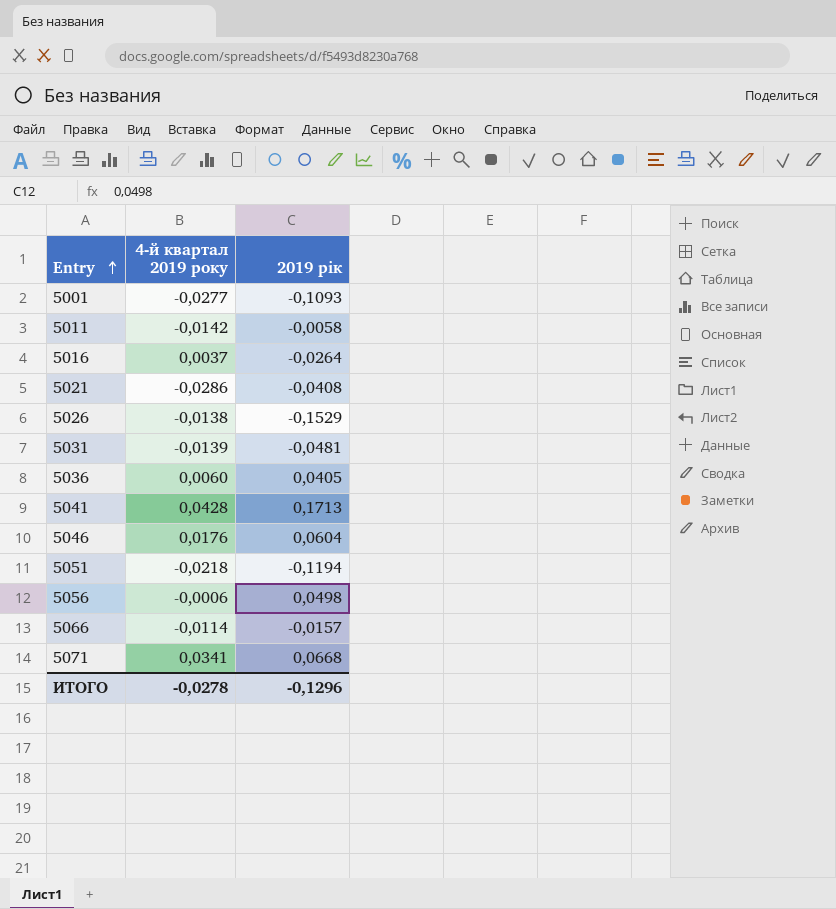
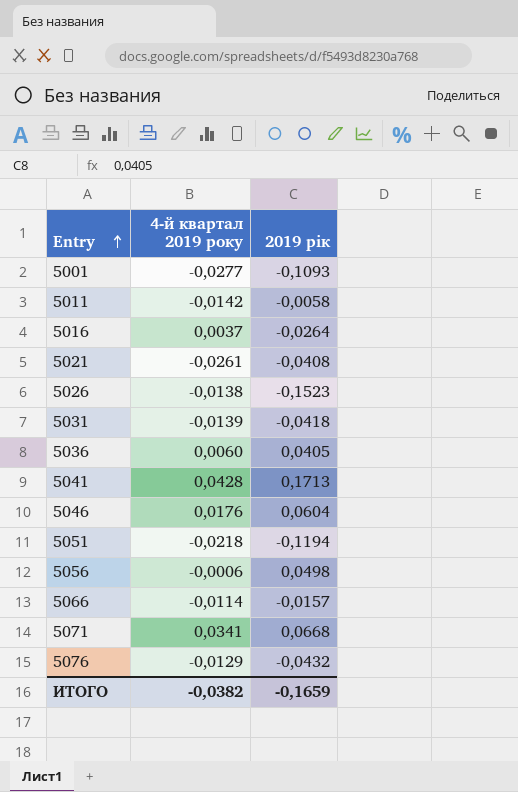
5021 | 4-й квартал 2019 року: -0,0286 -> -0,0261
5026 | 2019 рік: -0,1529 -> -0,1523
5031 | 2019 рік: -0,0481 -> -0,0418
row 5076: none -> -0,0129 | -0,0432
ИТОГО | 4-й квартал 2019 року: -0,0278 -> -0,0382
ИТОГО | 2019 рік: -0,1296 -> -0,1659

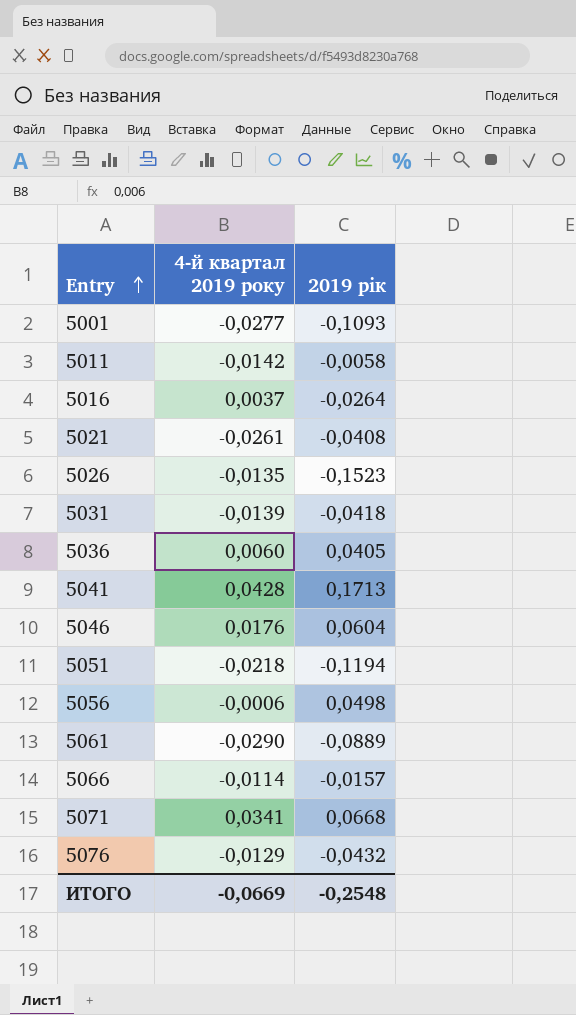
5026 | 4-й квартал 2019 року: -0,0138 -> -0,0135
row 5061: none -> -0,0290 | -0,0889
ИТОГО | 4-й квартал 2019 року: -0,0382 -> -0,0669
ИТОГО | 2019 рік: -0,1659 -> -0,2548

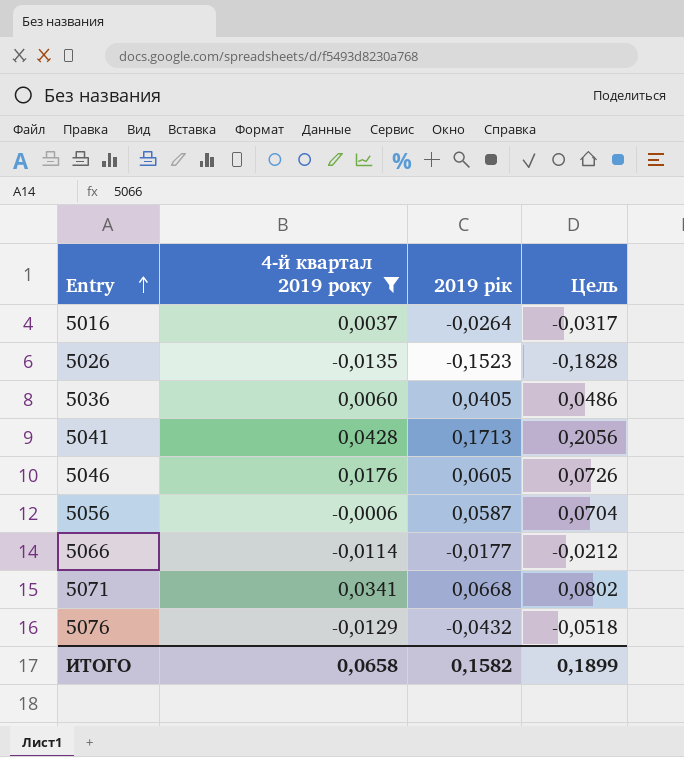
filter: none -> 4-й квартал 2019 року >= -0,0135
column Цель | formula: none -> [2019 рік] * 1,2
5046 | 2019 рік: 0,0604 -> 0,0605
5056 | 2019 рік: 0,0498 -> 0,0587
5066 | 2019 рік: -0,0157 -> -0,0177
ИТОГО | 4-й квартал 2019 року: -0,0669 -> 0,0658
ИТОГО | 2019 рік: -0,2548 -> 0,1582

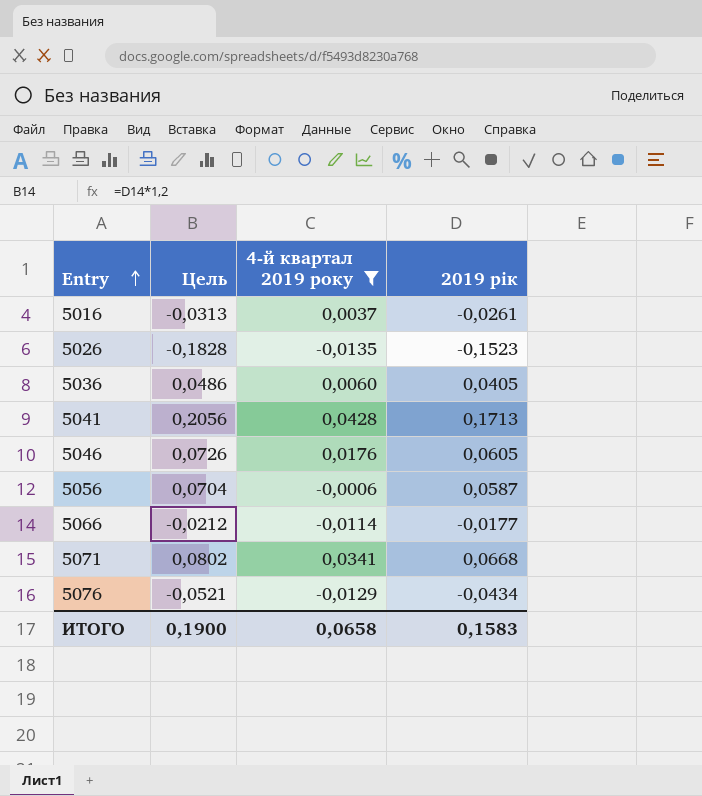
column Цель | position: 4 -> 2
5016 | Цель: -0,0317 -> -0,0313
5016 | 2019 рік: -0,0264 -> -0,0261
5076 | Цель: -0,0518 -> -0,0521
5076 | 2019 рік: -0,0432 -> -0,0434
ИТОГО | Цель: 0,1899 -> 0,1900
ИТОГО | 2019 рік: 0,1582 -> 0,1583

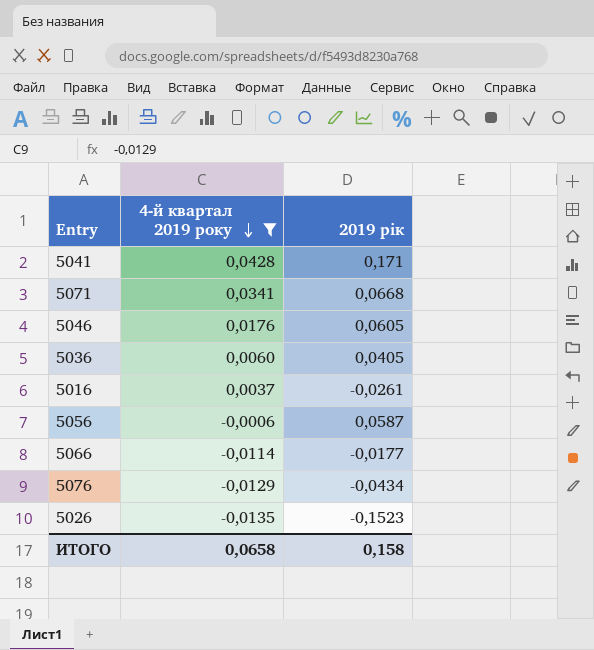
row order: Entry ascending -> 4-й квартал 2019 року descending
column Цель | formula: [2019 рік] * 1,2 -> none
5041 | 2019 рік: 0,1713 -> 0,171
ИТОГО | 2019 рік: 0,1583 -> 0,158

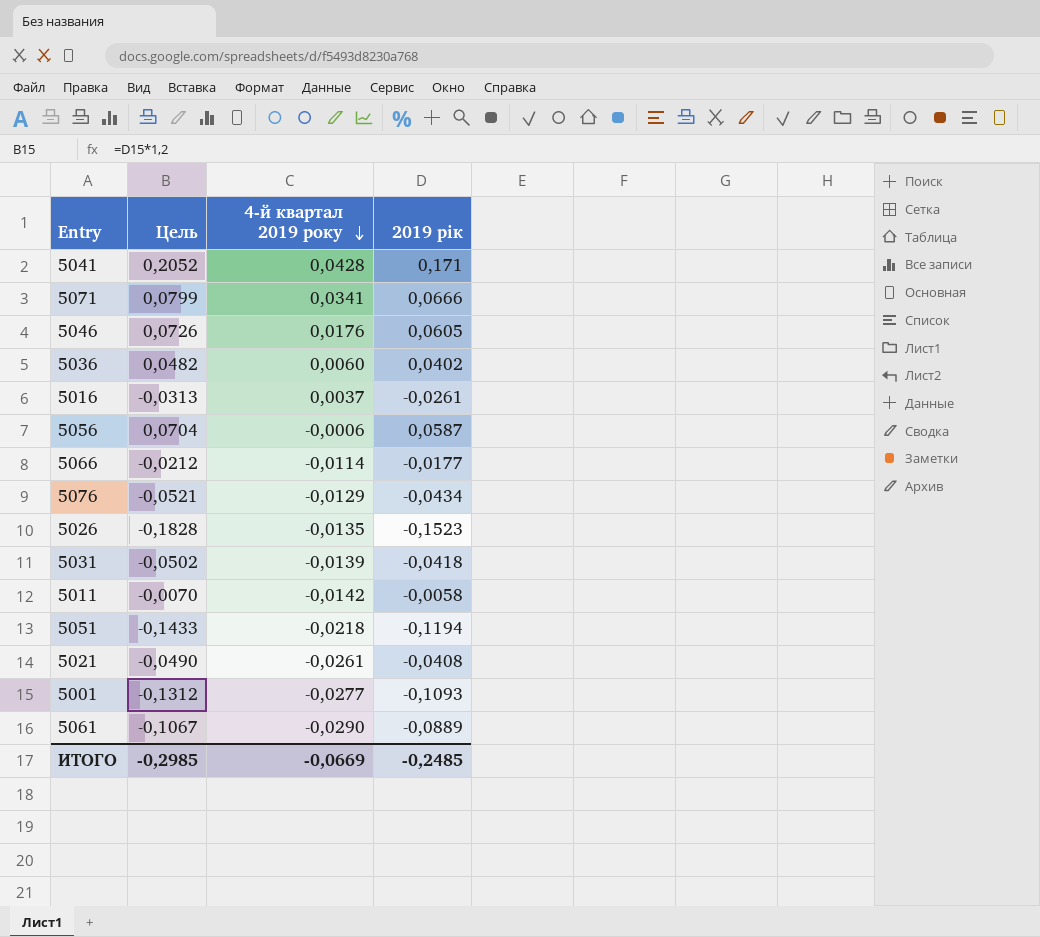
filter: 4-й квартал 2019 року >= -0,0135 -> none
column Цель | formula: none -> [2019 рік] * 1,2
5071 | 2019 рік: 0,0668 -> 0,0666
5036 | 2019 рік: 0,0405 -> 0,0402
ИТОГО | 4-й квартал 2019 року: 0,0658 -> -0,0669
ИТОГО | 2019 рік: 0,158 -> -0,2485

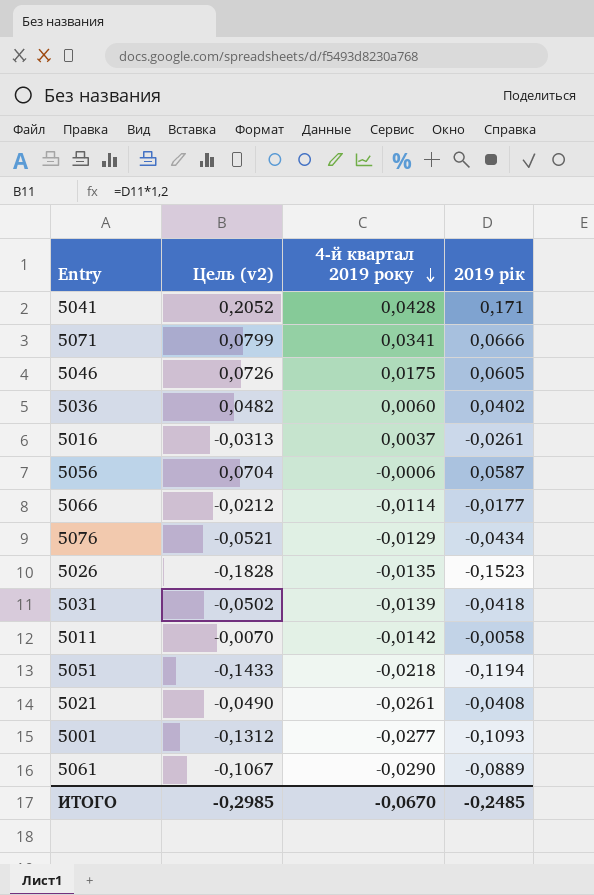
column name: Цель -> Цель (v2)
5046 | 4-й квартал 2019 року: 0,0176 -> 0,0175
ИТОГО | 4-й квартал 2019 року: -0,0669 -> -0,0670

